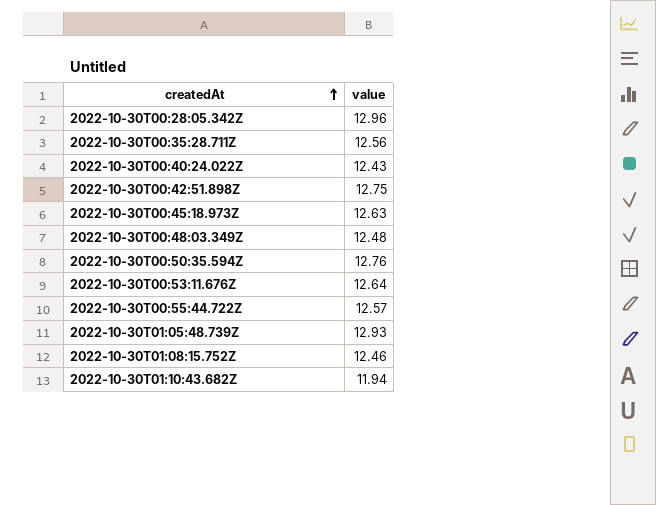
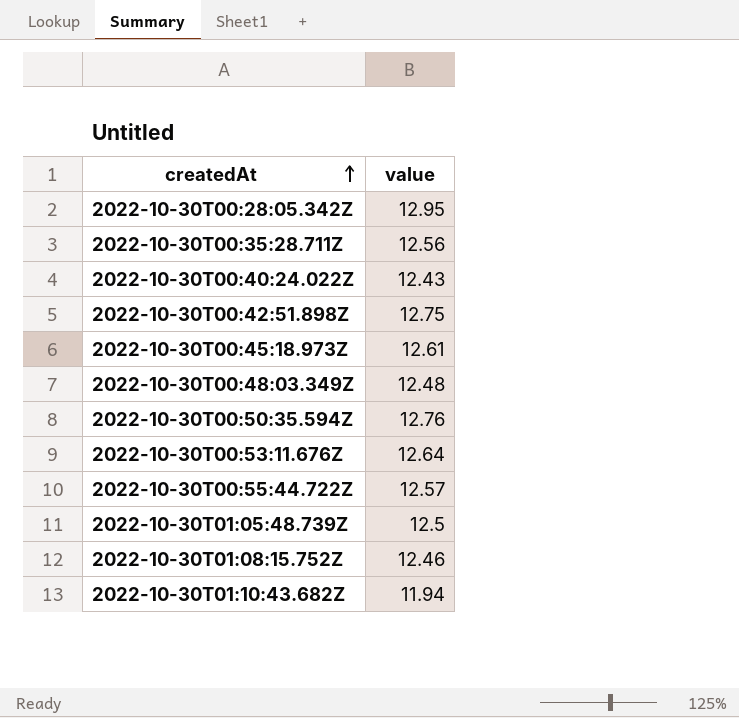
2022-10-30T00:28:05.342Z | value: 12.96 -> 12.95
2022-10-30T00:45:18.973Z | value: 12.63 -> 12.61
2022-10-30T01:05:48.739Z | value: 12.93 -> 12.5

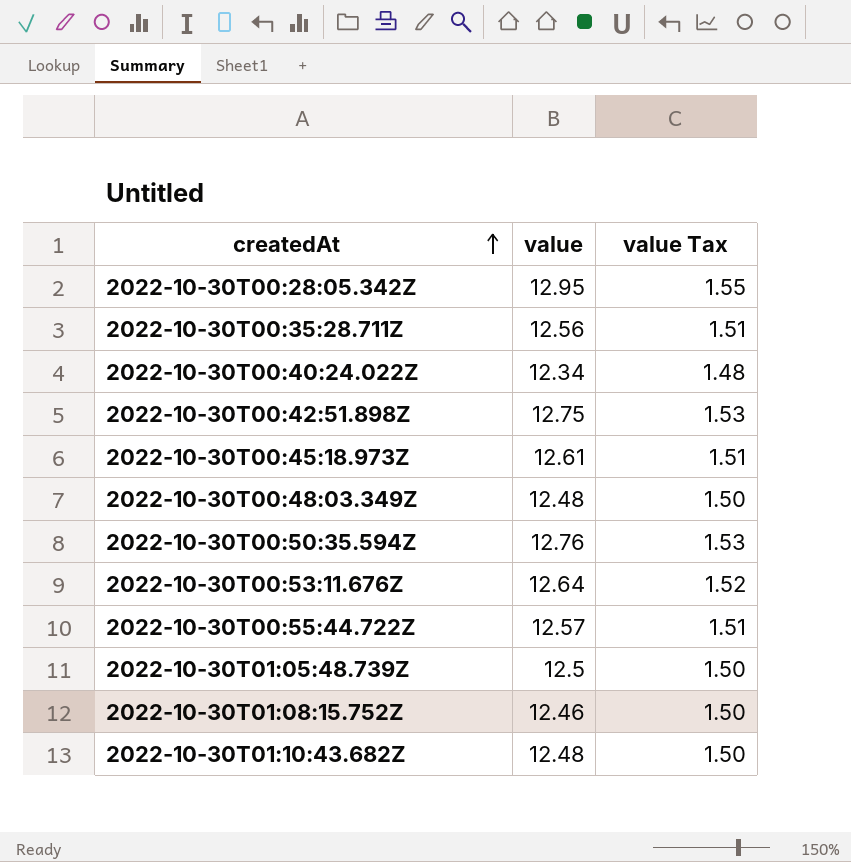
column value Tax | formula: none -> [value] * 0.12
2022-10-30T00:40:24.022Z | value: 12.43 -> 12.34
2022-10-30T01:10:43.682Z | value: 11.94 -> 12.48

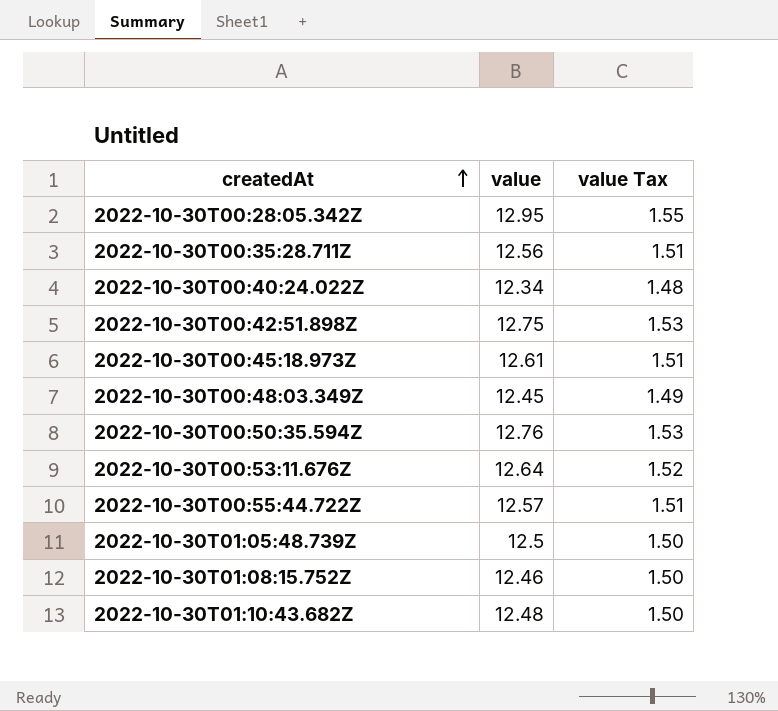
2022-10-30T00:48:03.349Z | value: 12.48 -> 12.45
2022-10-30T00:48:03.349Z | value Tax: 1.50 -> 1.49

